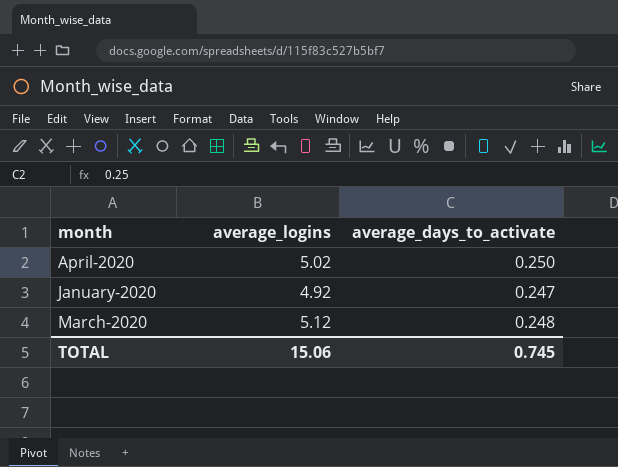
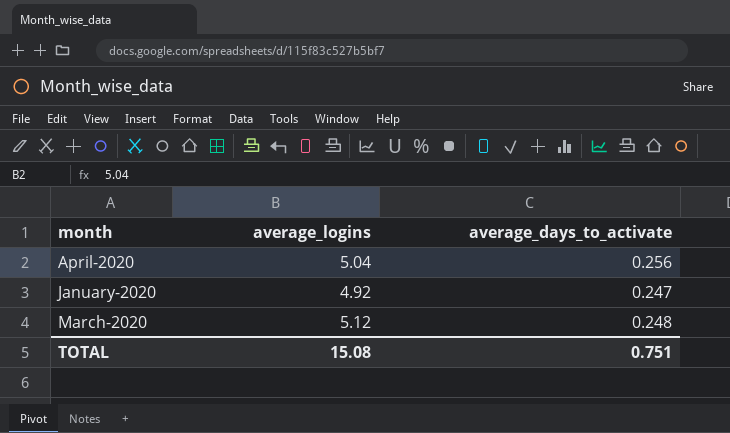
April-2020 | average_logins: 5.02 -> 5.04
April-2020 | average_days_to_activate: 0.250 -> 0.256
TOTAL | average_logins: 15.06 -> 15.08
TOTAL | average_days_to_activate: 0.745 -> 0.751

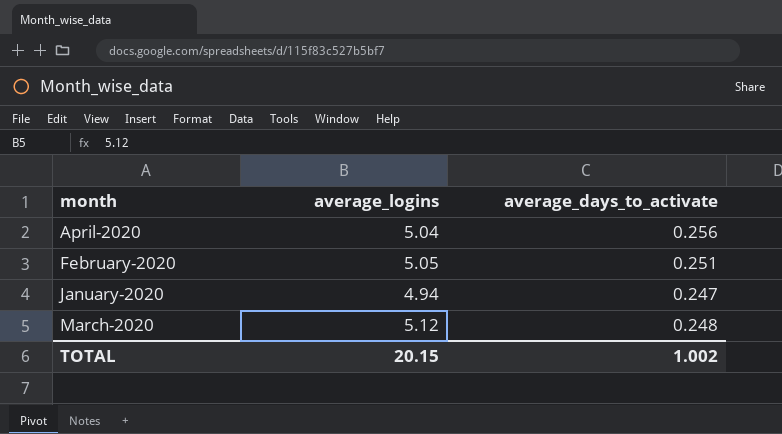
row February-2020: none -> 5.05 | 0.251
January-2020 | average_logins: 4.92 -> 4.94
TOTAL | average_logins: 15.08 -> 20.15
TOTAL | average_days_to_activate: 0.751 -> 1.002

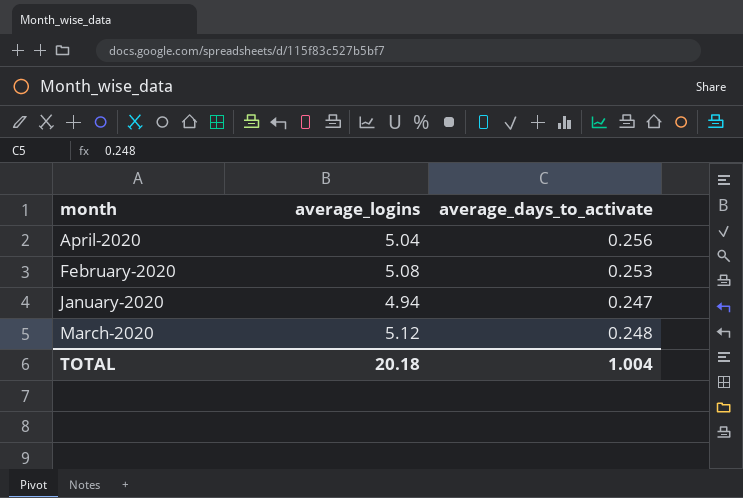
February-2020 | average_logins: 5.05 -> 5.08
February-2020 | average_days_to_activate: 0.251 -> 0.253
TOTAL | average_logins: 20.15 -> 20.18
TOTAL | average_days_to_activate: 1.002 -> 1.004

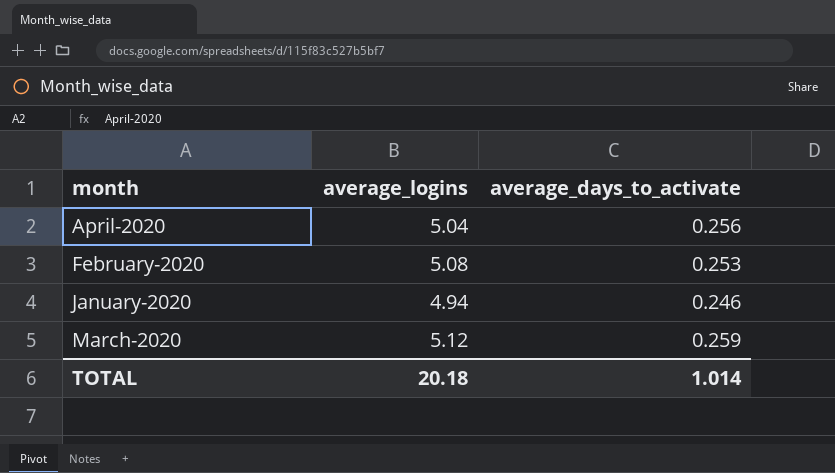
January-2020 | average_days_to_activate: 0.247 -> 0.246
March-2020 | average_days_to_activate: 0.248 -> 0.259
TOTAL | average_days_to_activate: 1.004 -> 1.014

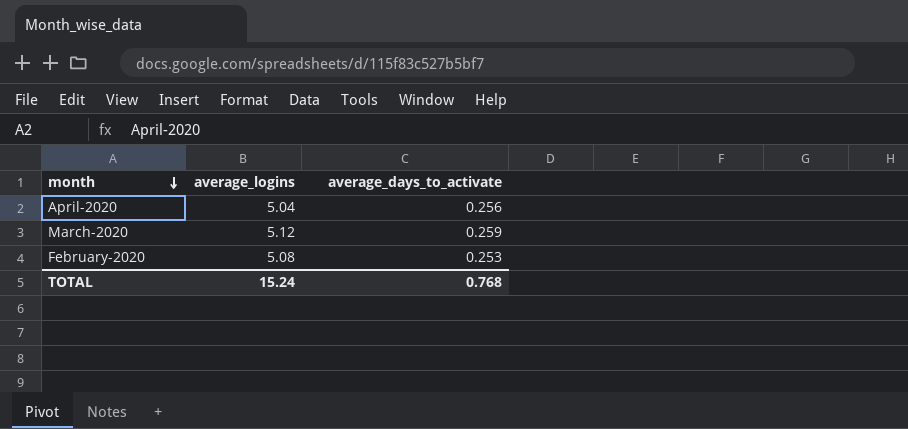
row order: none -> month descending
row January-2020: 4.94 | 0.246 -> none
TOTAL | average_logins: 20.18 -> 15.24
TOTAL | average_days_to_activate: 1.014 -> 0.768

